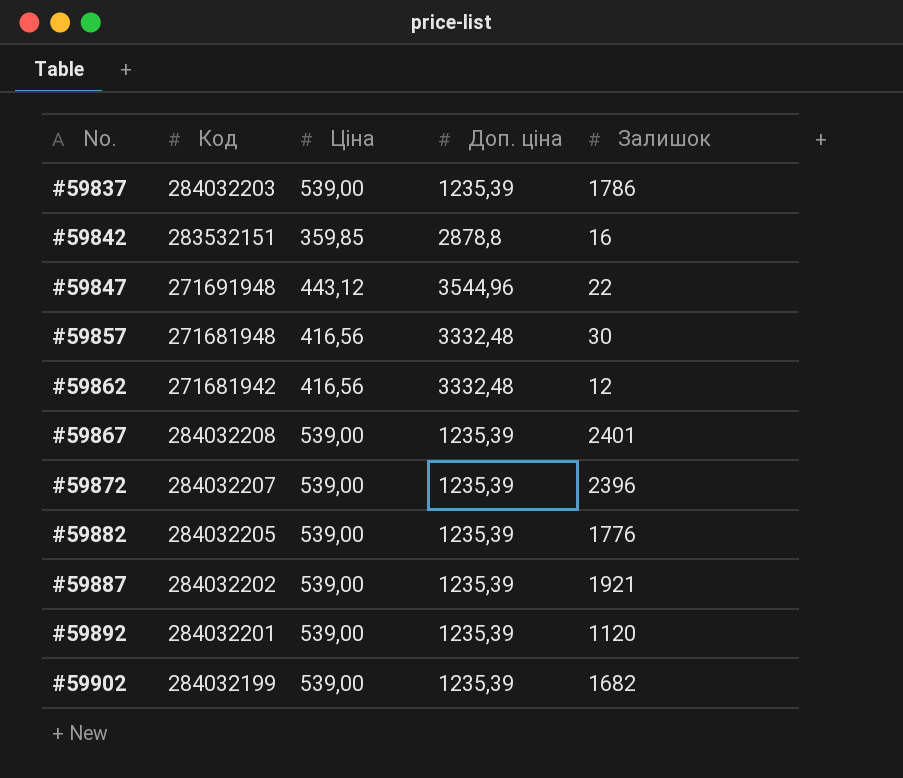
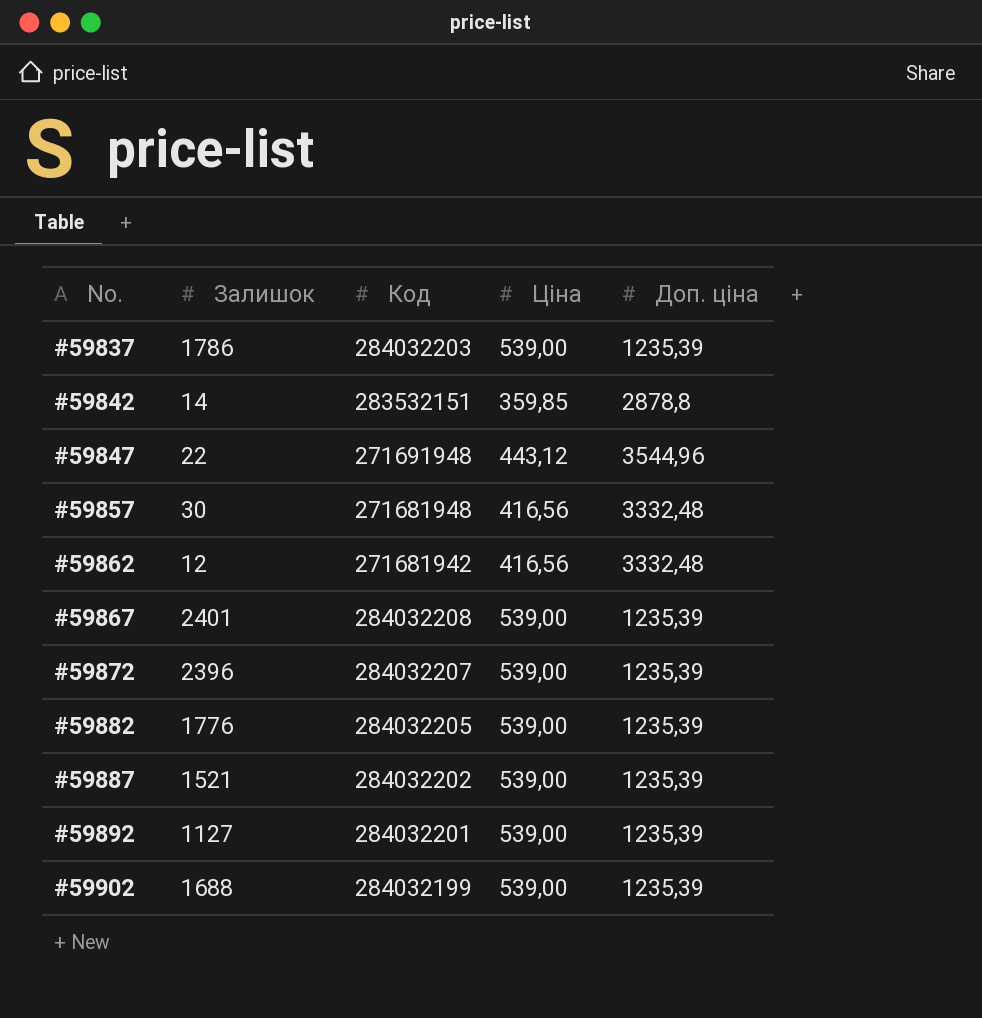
column Залишок | position: 5 -> 2
#59842 | Залишок: 16 -> 14
#59887 | Залишок: 1921 -> 1521
#59892 | Залишок: 1120 -> 1127
#59902 | Залишок: 1682 -> 1688

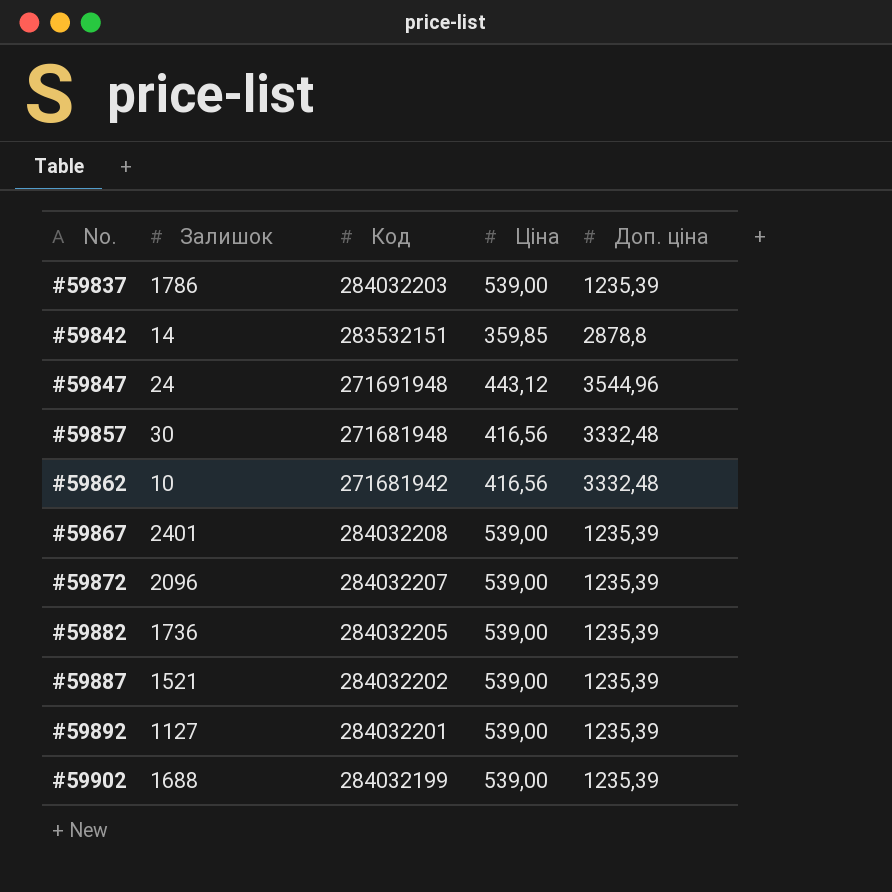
#59847 | Залишок: 22 -> 24
#59862 | Залишок: 12 -> 10
#59872 | Залишок: 2396 -> 2096
#59882 | Залишок: 1776 -> 1736

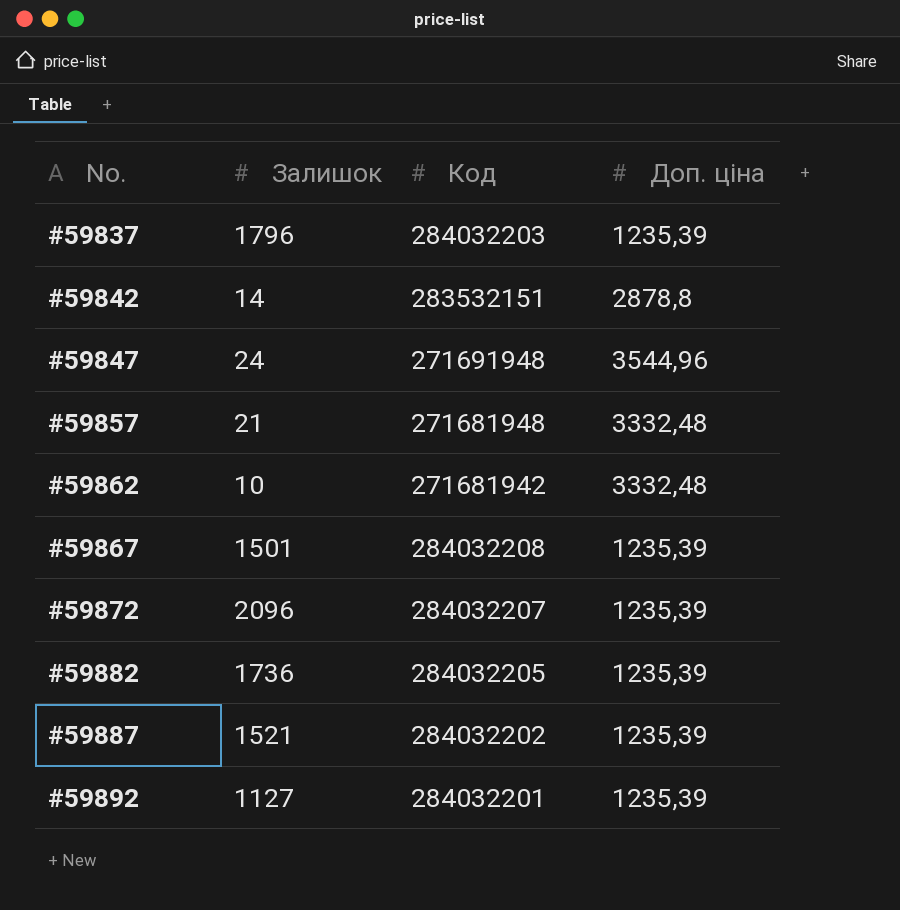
column Ціна | position: 4 -> none
row #59902: 1688 | 284032199 | 539,00 | 1235,39 -> none
#59837 | Залишок: 1786 -> 1796
#59857 | Залишок: 30 -> 21
#59867 | Залишок: 2401 -> 1501

